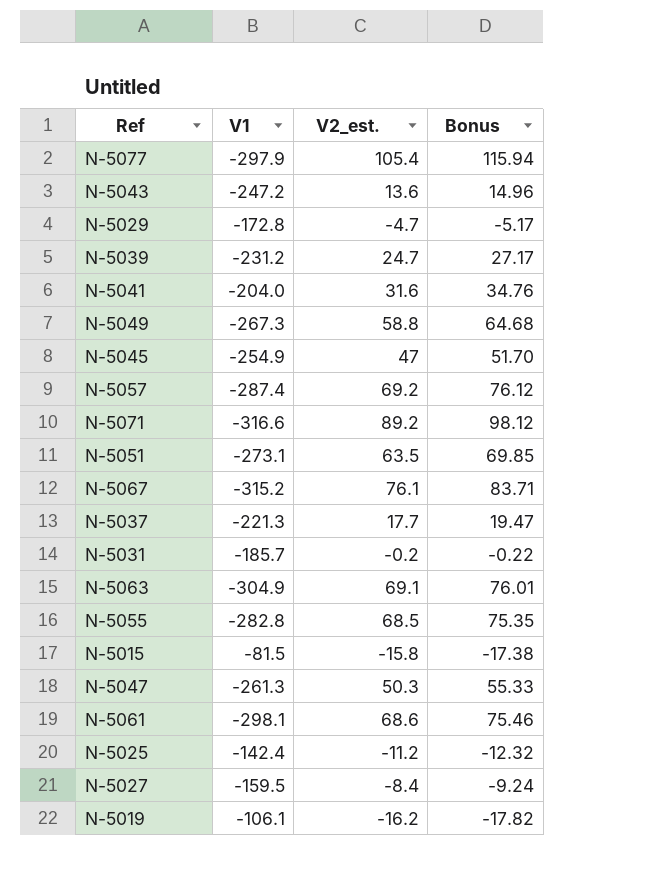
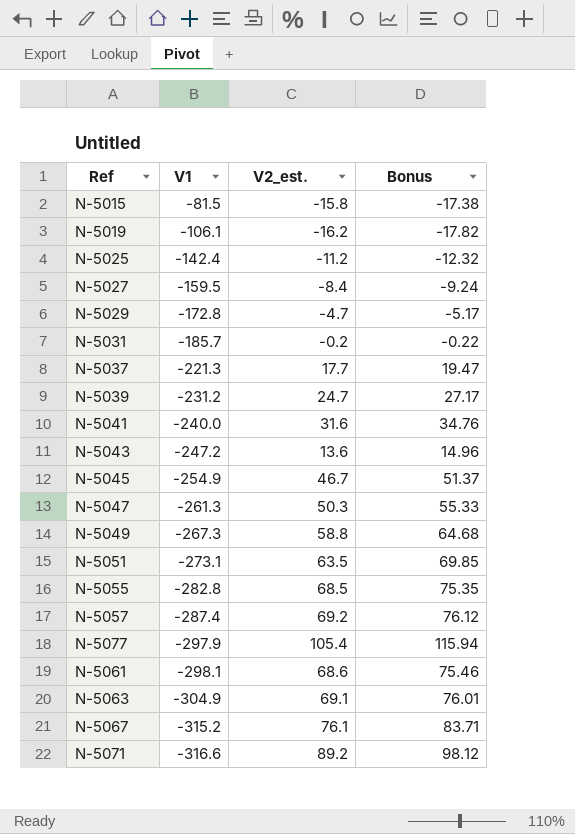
row order: none -> V1 descending
N-5041 | V1: -204.0 -> -240.0
N-5045 | V2_est.: 47 -> 46.7
N-5045 | Bonus: 51.70 -> 51.37

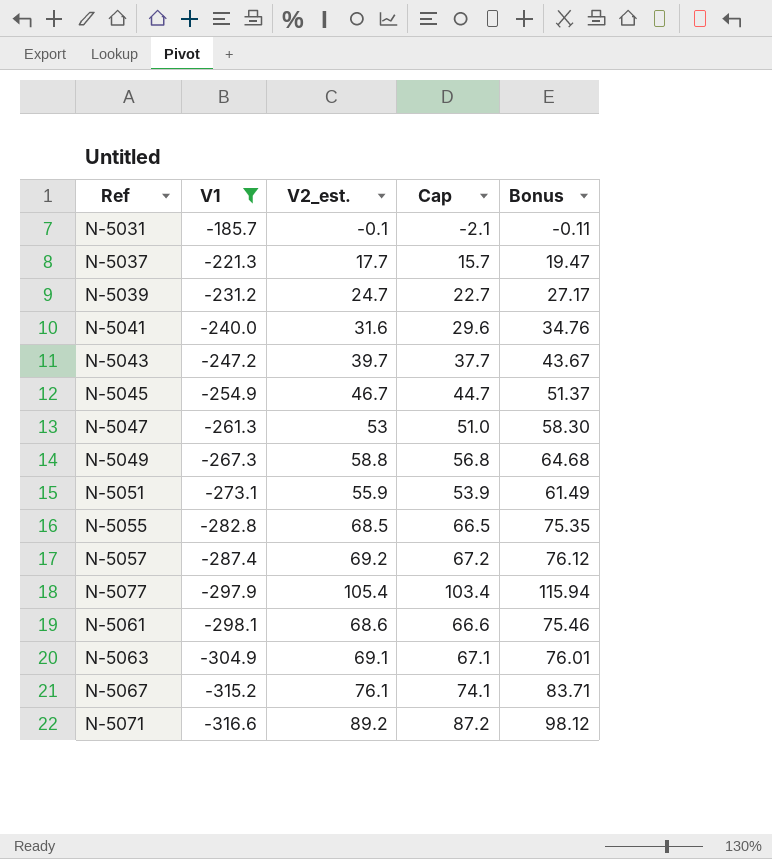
filter: none -> V1 <= -185.7
column Cap | formula: none -> [V2_est.] - 2
N-5031 | V2_est.: -0.2 -> -0.1
N-5031 | Bonus: -0.22 -> -0.11
N-5043 | V2_est.: 13.6 -> 39.7
N-5043 | Bonus: 14.96 -> 43.67
N-5047 | V2_est.: 50.3 -> 53
N-5047 | Bonus: 55.33 -> 58.30
N-5051 | V2_est.: 63.5 -> 55.9
N-5051 | Bonus: 69.85 -> 61.49

